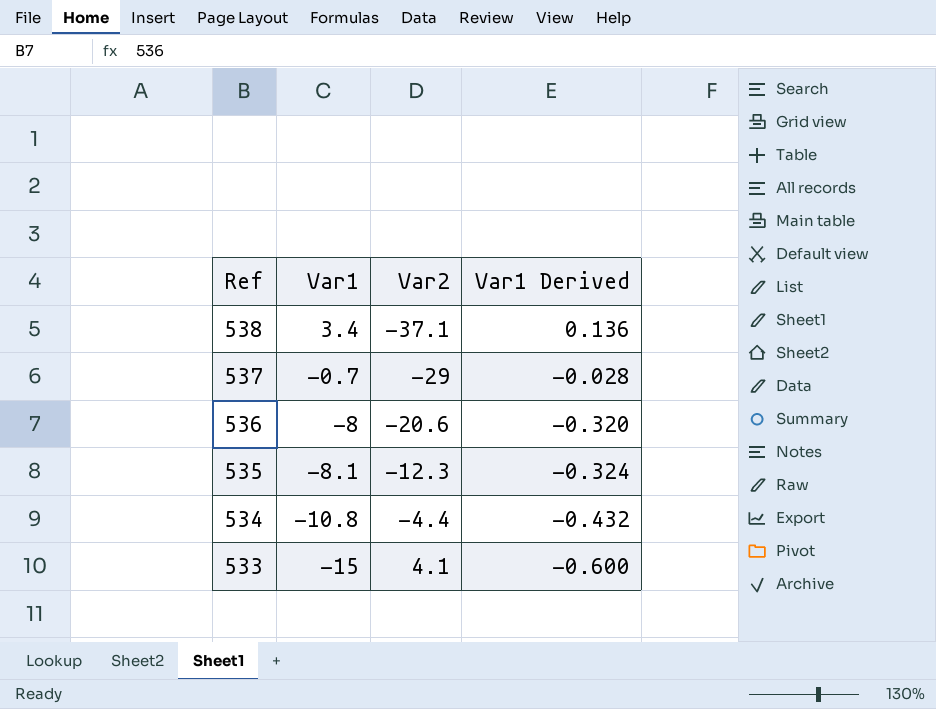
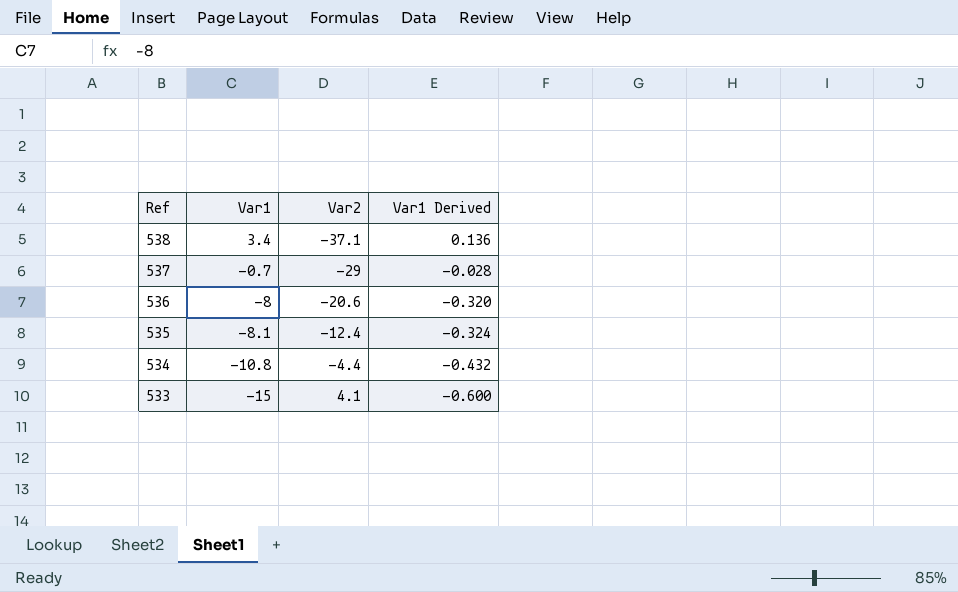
535 | Var2: -12.3 -> -12.4

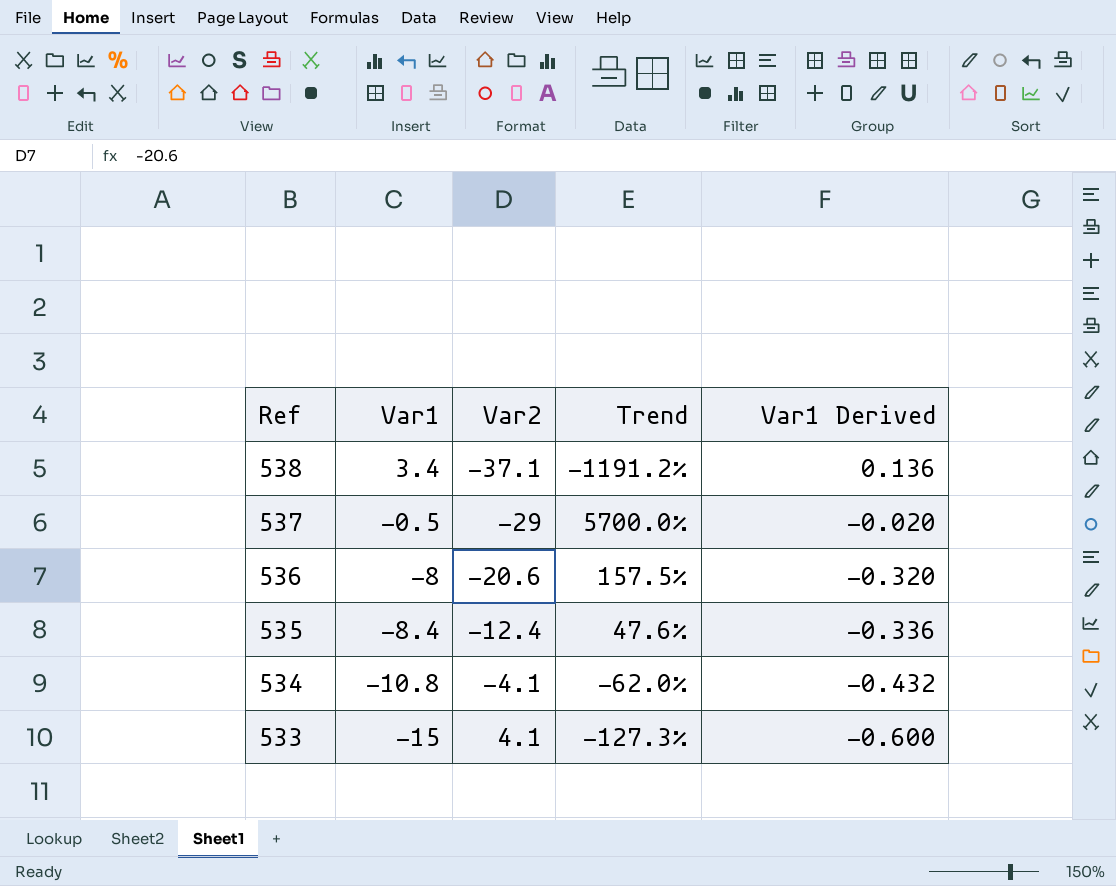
column Trend | formula: none -> ([Var2] - [Var1]) / [Var1]
537 | Var1: -0.7 -> -0.5
537 | Var1 Derived: -0.028 -> -0.020
535 | Var1: -8.1 -> -8.4
535 | Var1 Derived: -0.324 -> -0.336
534 | Var2: -4.4 -> -4.1

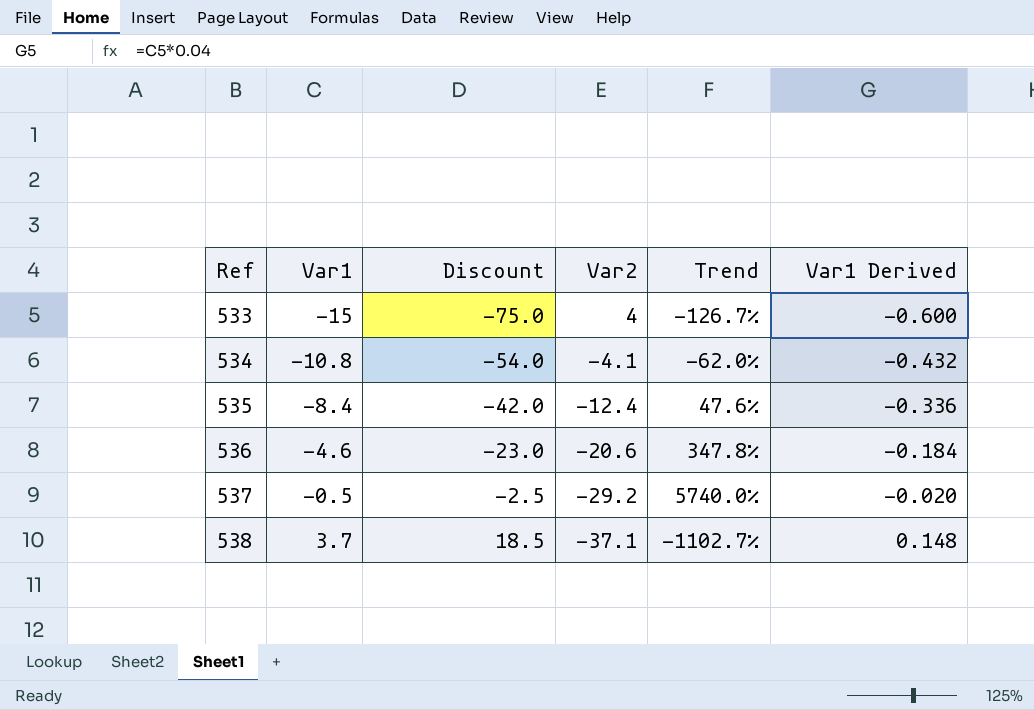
row order: Ref descending -> Ref ascending
column Discount | formula: none -> [Var1] * 5
533 | Var2: 4.1 -> 4
533 | Trend: -127.3% -> -126.7%
536 | Var1: -8 -> -4.6
536 | Trend: 157.5% -> 347.8%
536 | Var1 Derived: -0.320 -> -0.184
537 | Var2: -29 -> -29.2
537 | Trend: 5700.0% -> 5740.0%
538 | Var1: 3.4 -> 3.7
538 | Trend: -1191.2% -> -1102.7%
538 | Var1 Derived: 0.136 -> 0.148

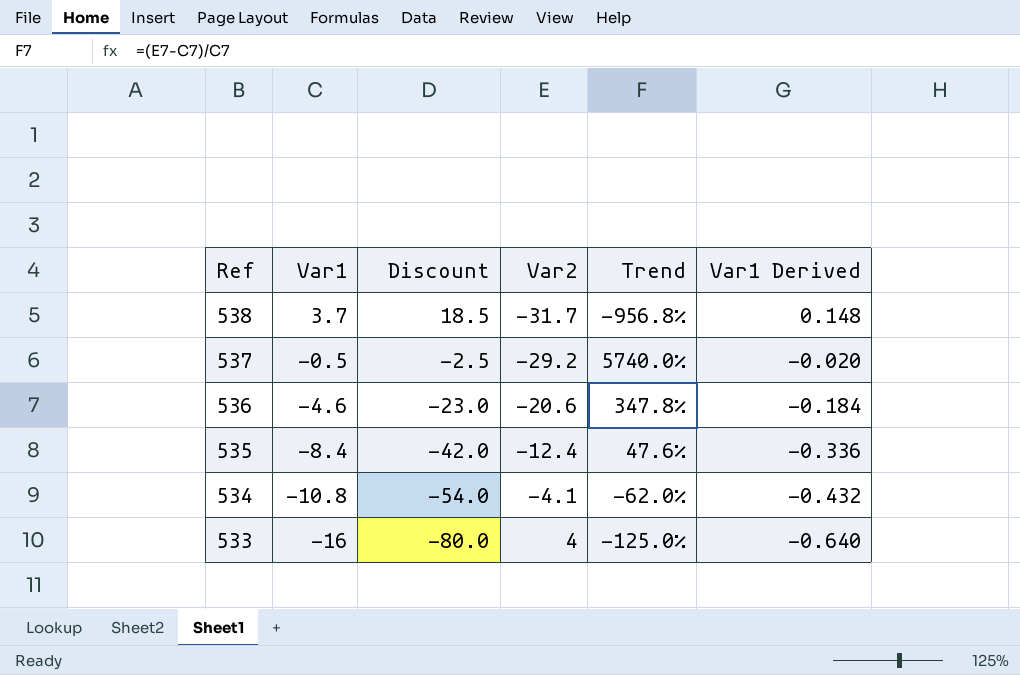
row order: Ref ascending -> Ref descending
538 | Var2: -37.1 -> -31.7
538 | Trend: -1102.7% -> -956.8%
533 | Var1: -15 -> -16
533 | Discount: -75.0 -> -80.0
533 | Trend: -126.7% -> -125.0%
533 | Var1 Derived: -0.600 -> -0.640

